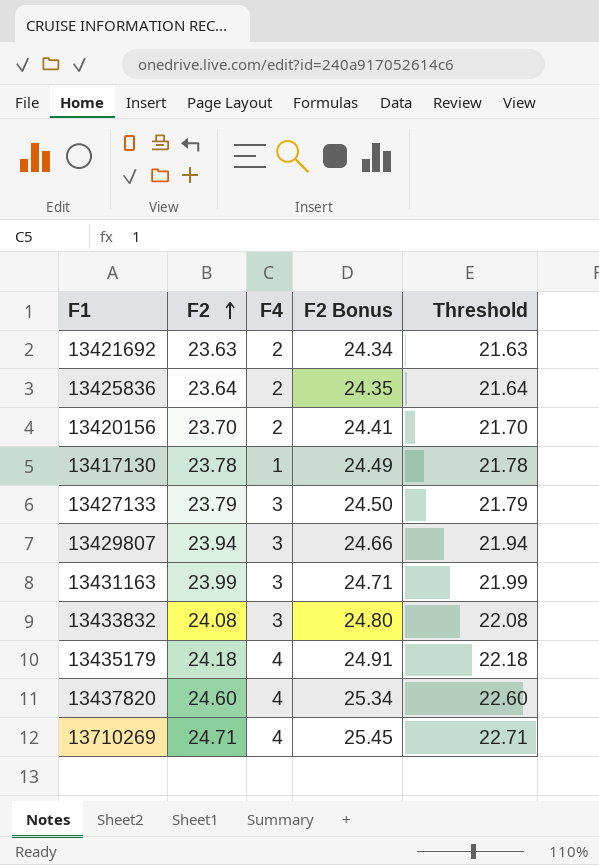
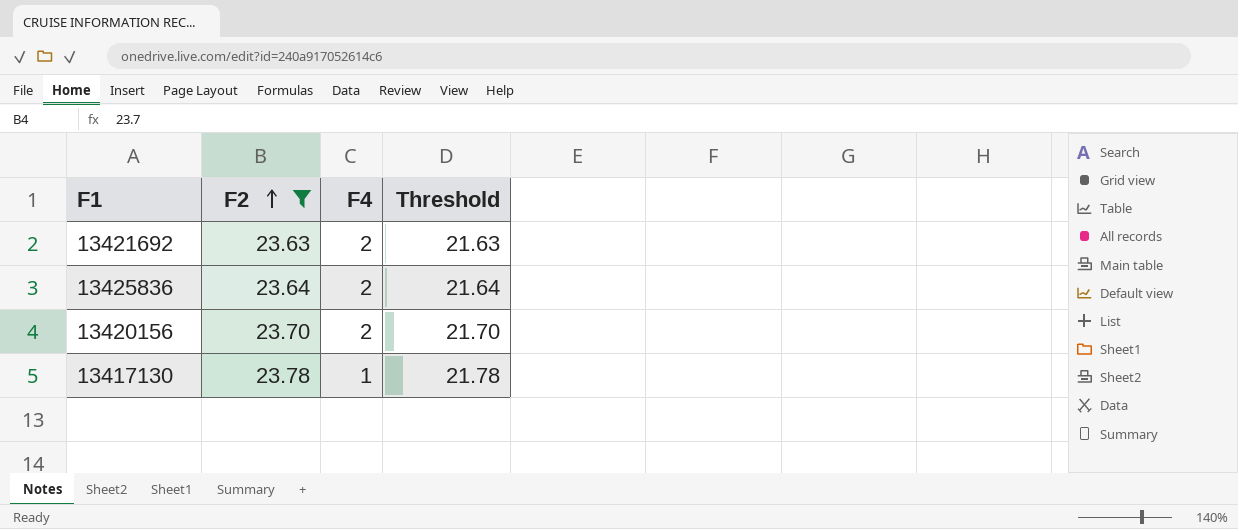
filter: none -> F2 <= 23.78
column F2 Bonus | formula: [F2] * 1.03 -> none

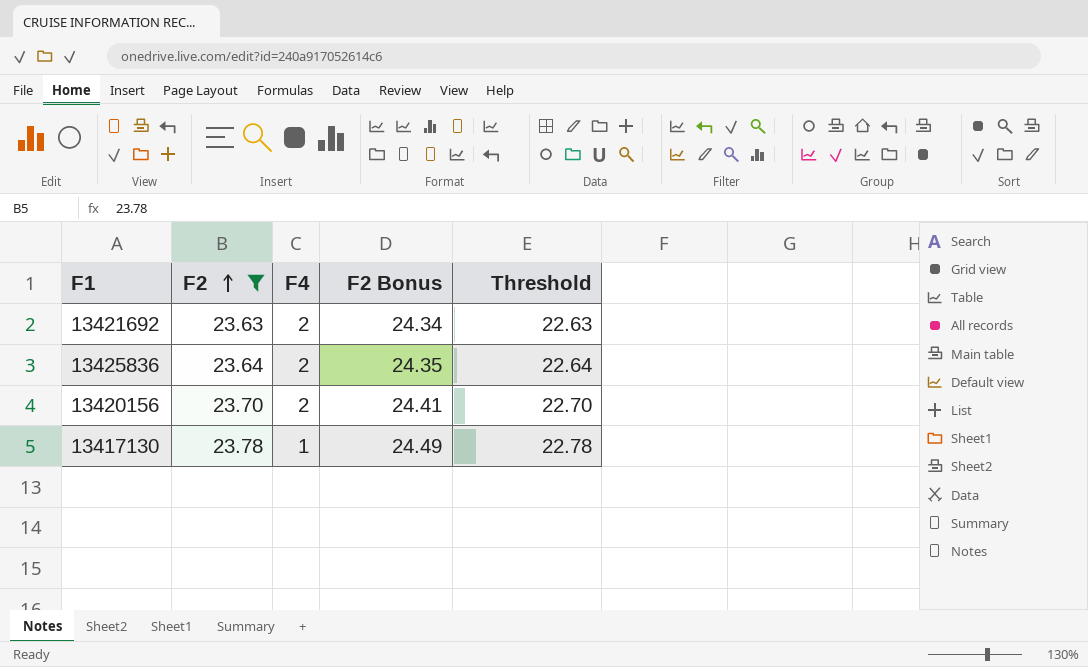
column F2 Bonus | formula: none -> [F2] * 1.03
column Threshold | formula: [F2] - 2 -> [F2] - 1

